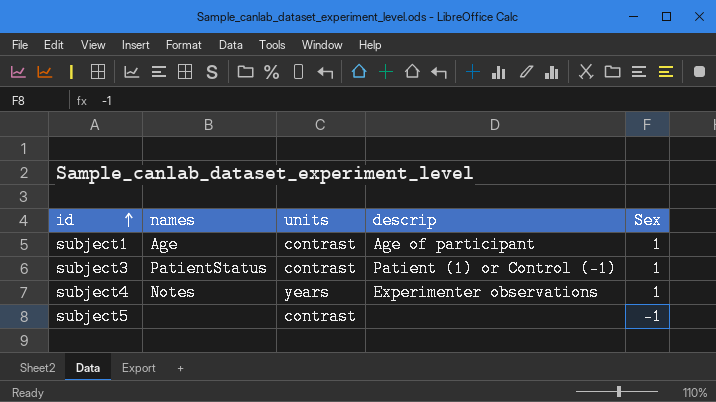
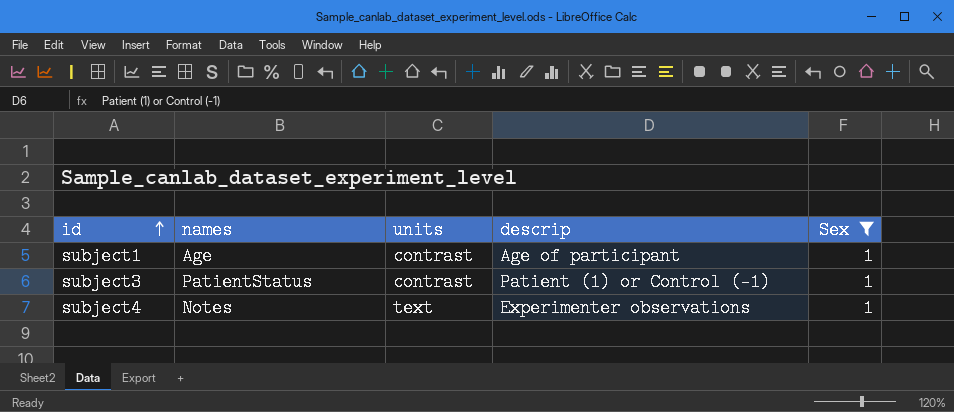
filter: none -> Sex = 1
subject4 | units: years -> text

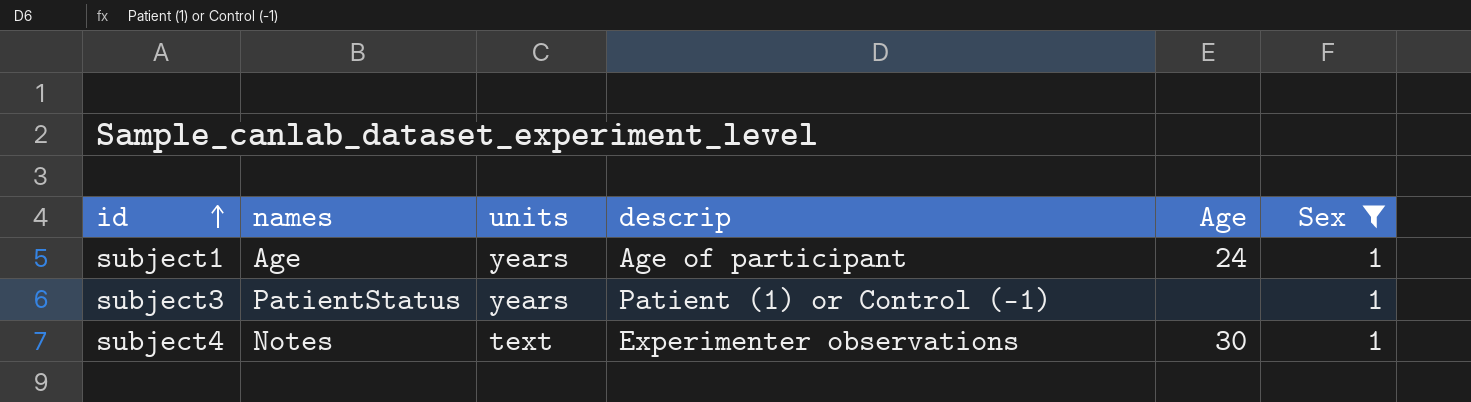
column Age | position: none -> 5
subject1 | units: contrast -> years
subject3 | units: contrast -> years

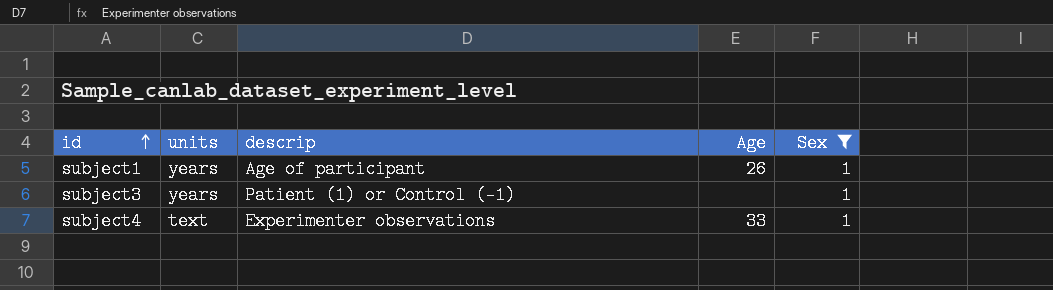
column names | position: 2 -> none
subject1 | Age: 24 -> 26
subject4 | Age: 30 -> 33

